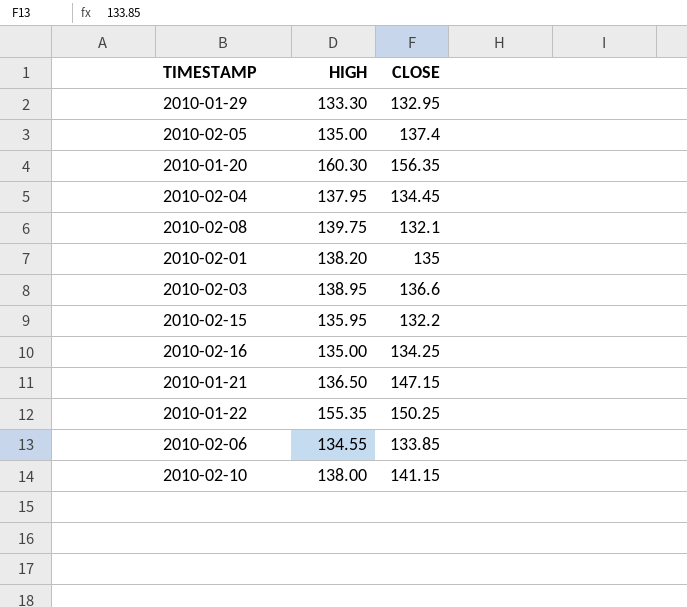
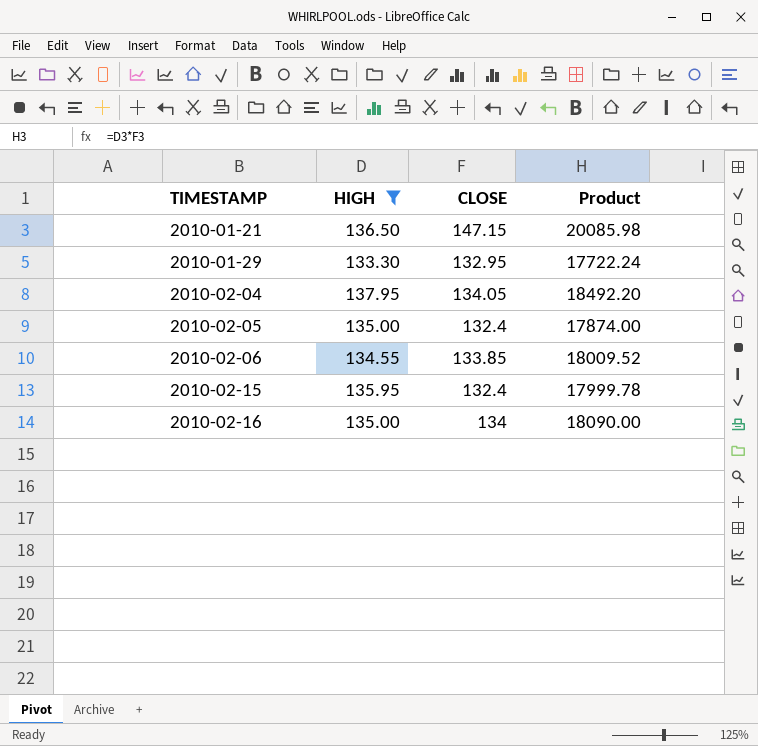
filter: none -> HIGH <= 137.95
row order: none -> TIMESTAMP ascending
column Product | formula: none -> [HIGH] * [CLOSE]
2010-02-04 | CLOSE: 134.45 -> 134.05
2010-02-05 | CLOSE: 137.4 -> 132.4
2010-02-15 | CLOSE: 132.2 -> 132.4
2010-02-16 | CLOSE: 134.25 -> 134

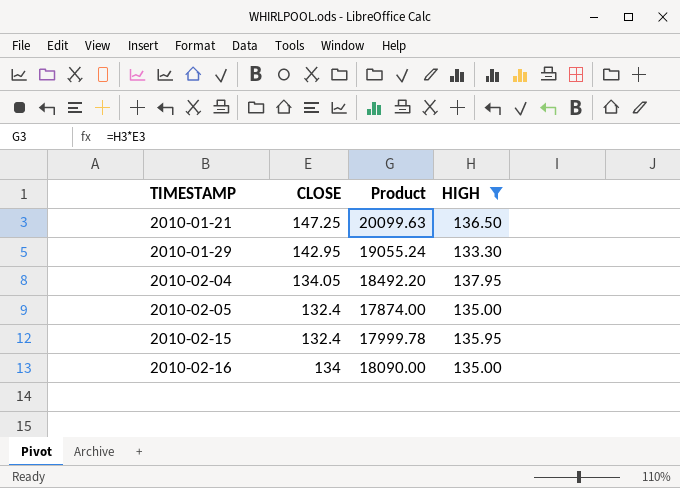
column HIGH | position: 2 -> 4
row 2010-02-06: 134.55 | 133.85 | 18009.52 -> none
2010-01-21 | CLOSE: 147.15 -> 147.25
2010-01-21 | Product: 20085.98 -> 20099.63
2010-01-29 | CLOSE: 132.95 -> 142.95
2010-01-29 | Product: 17722.24 -> 19055.24

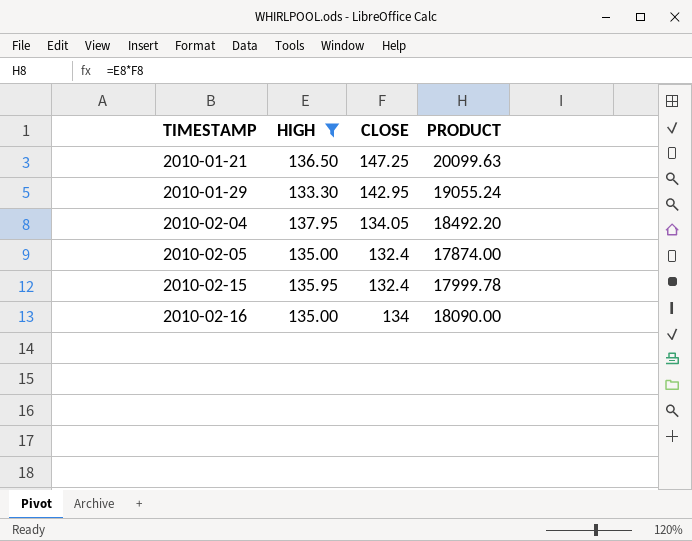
column HIGH | position: 4 -> 2
column name: Product -> PRODUCT

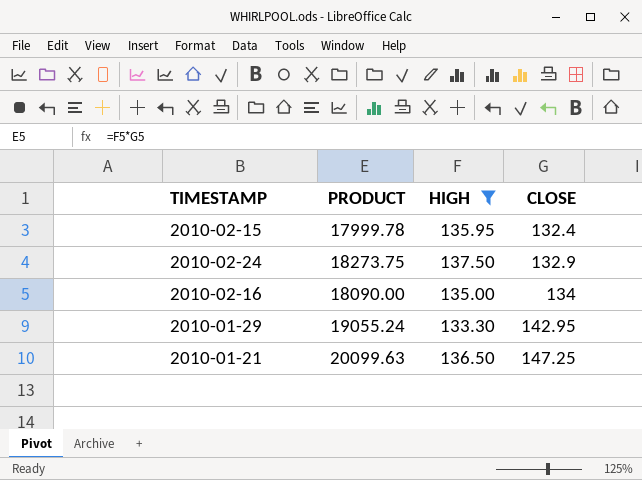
row order: TIMESTAMP ascending -> CLOSE ascending
column PRODUCT | position: 4 -> 2
row 2010-02-04: 137.95 | 134.05 | 18492.20 -> none
row 2010-02-05: 135.00 | 132.4 | 17874.00 -> none
row 2010-02-24: none -> 18273.75 | 137.50 | 132.9

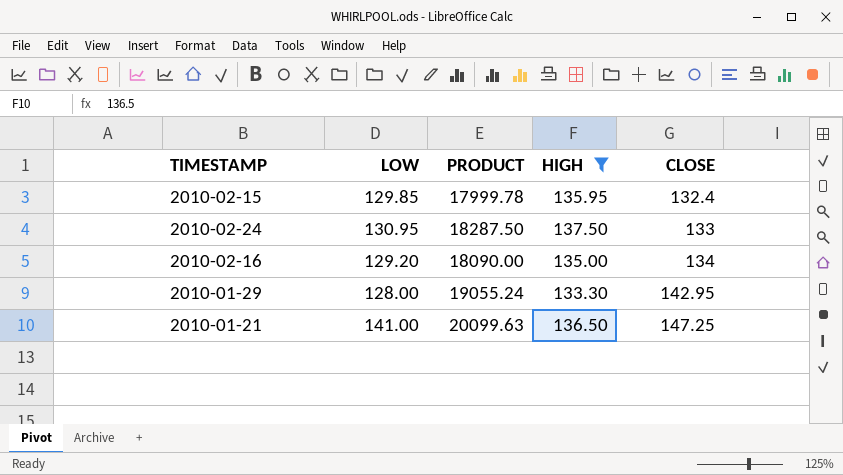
column LOW | position: none -> 2
2010-02-24 | PRODUCT: 18273.75 -> 18287.50
2010-02-24 | CLOSE: 132.9 -> 133

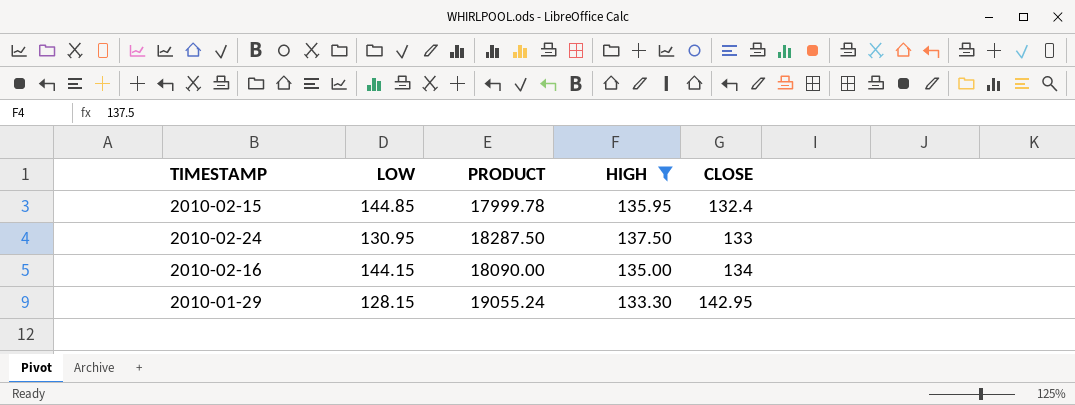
row 2010-01-21: 141.00 | 20099.63 | 136.50 | 147.25 -> none
2010-02-15 | LOW: 129.85 -> 144.85
2010-02-16 | LOW: 129.20 -> 144.15
2010-01-29 | LOW: 128.00 -> 128.15

